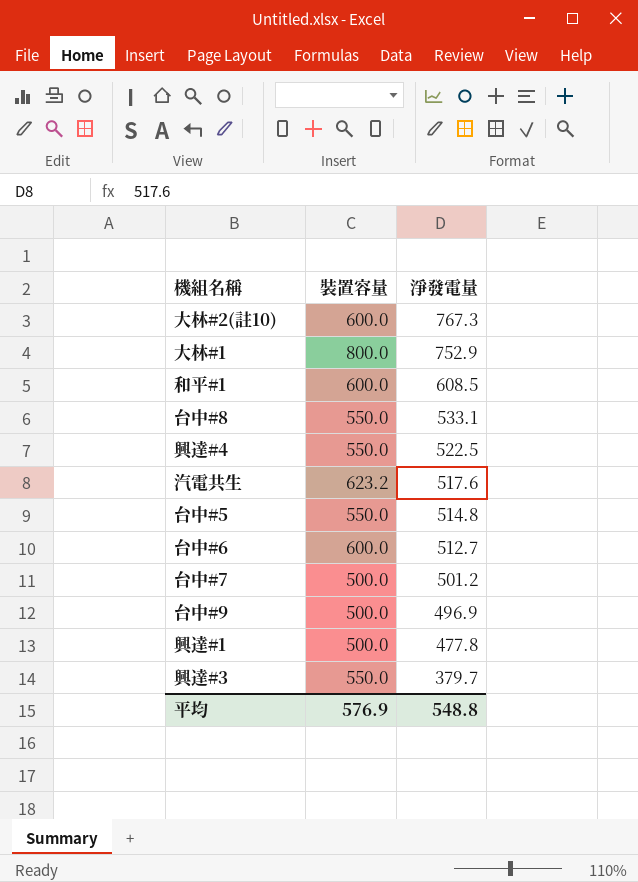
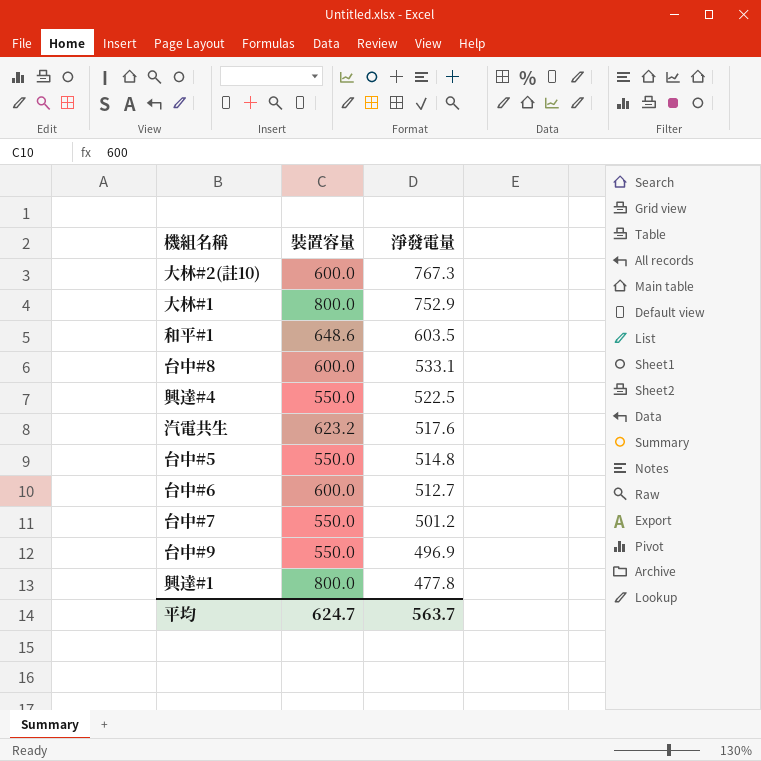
row 興達#3: 550.0 | 379.7 -> none
和平#1 | 裝置容量: 600.0 -> 648.6
和平#1 | 淨發電量: 608.5 -> 603.5
台中#8 | 裝置容量: 550.0 -> 600.0
台中#7 | 裝置容量: 500.0 -> 550.0
台中#9 | 裝置容量: 500.0 -> 550.0
興達#1 | 裝置容量: 500.0 -> 800.0
平均 | 裝置容量: 576.9 -> 624.7
平均 | 淨發電量: 548.8 -> 563.7

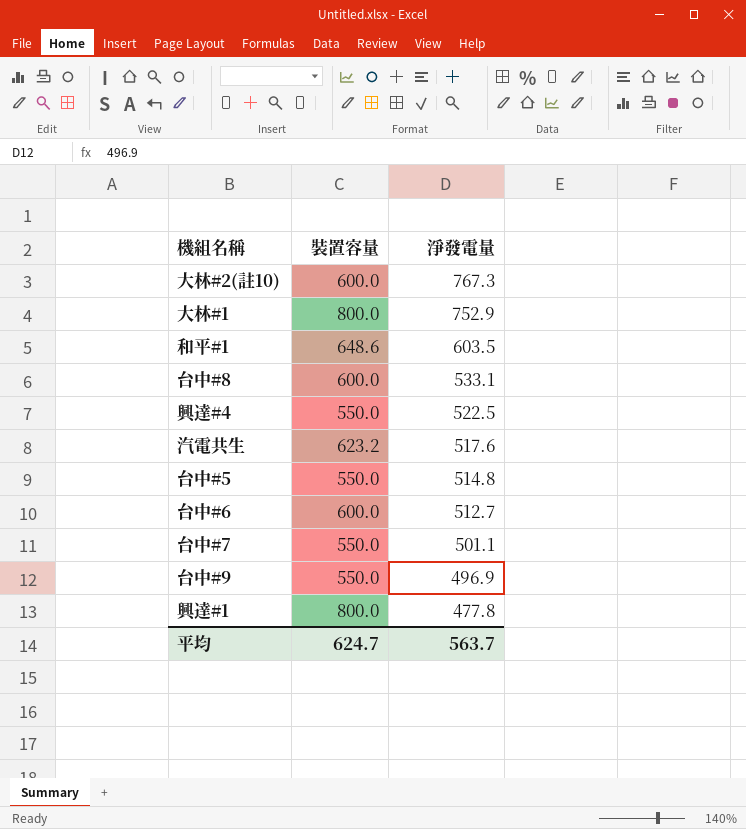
台中#7 | 淨發電量: 501.2 -> 501.1

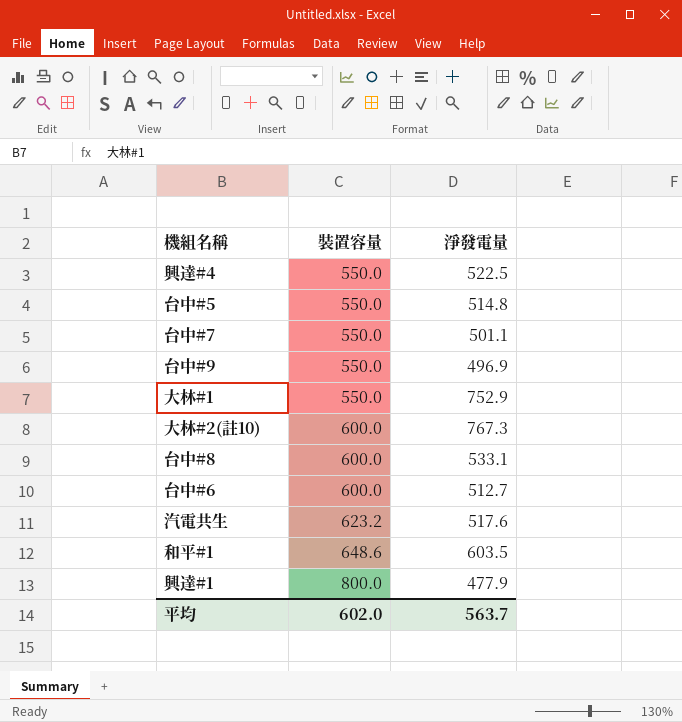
row order: 淨發電量 descending -> 裝置容量 ascending
大林#1 | 裝置容量: 800.0 -> 550.0
興達#1 | 淨發電量: 477.8 -> 477.9
平均 | 裝置容量: 624.7 -> 602.0

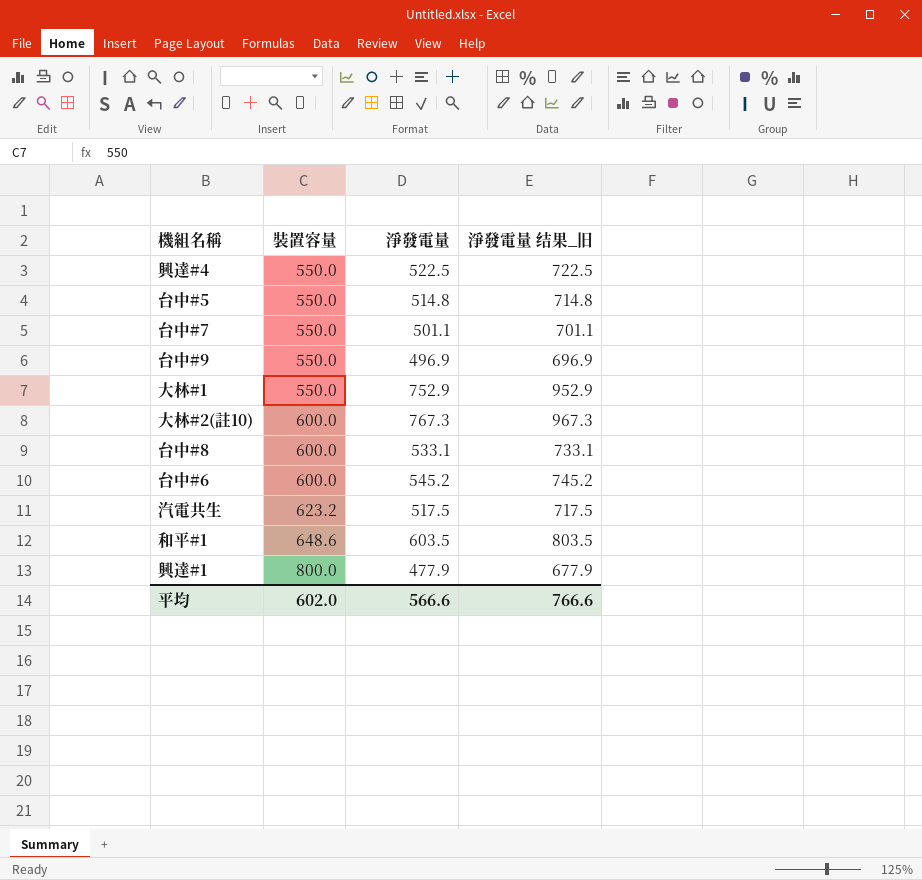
column 淨發電量 结果_旧 | formula: none -> [淨發電量] + 200
台中#6 | 淨發電量: 512.7 -> 545.2
汽電共生 | 淨發電量: 517.6 -> 517.5
平均 | 淨發電量: 563.7 -> 566.6

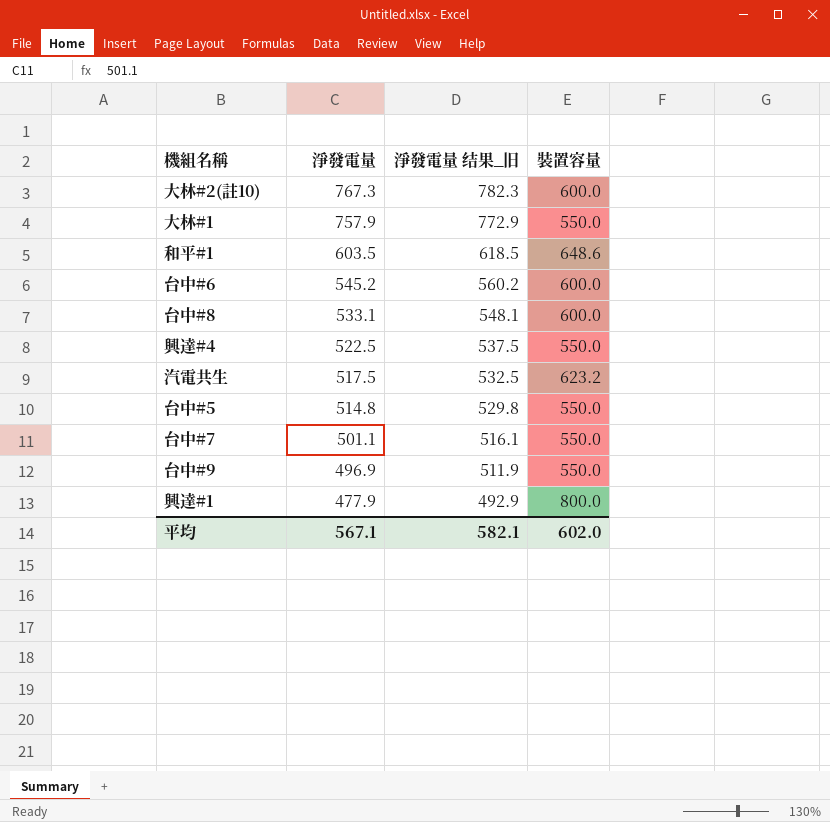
row order: 裝置容量 ascending -> 淨發電量 descending
column 淨發電量 结果_旧 | formula: [淨發電量] + 200 -> [淨發電量] + 15
column 裝置容量 | position: 2 -> 4
大林#1 | 淨發電量: 752.9 -> 757.9
平均 | 淨發電量: 566.6 -> 567.1
平均 | 淨發電量 结果_旧: 766.6 -> 582.1

